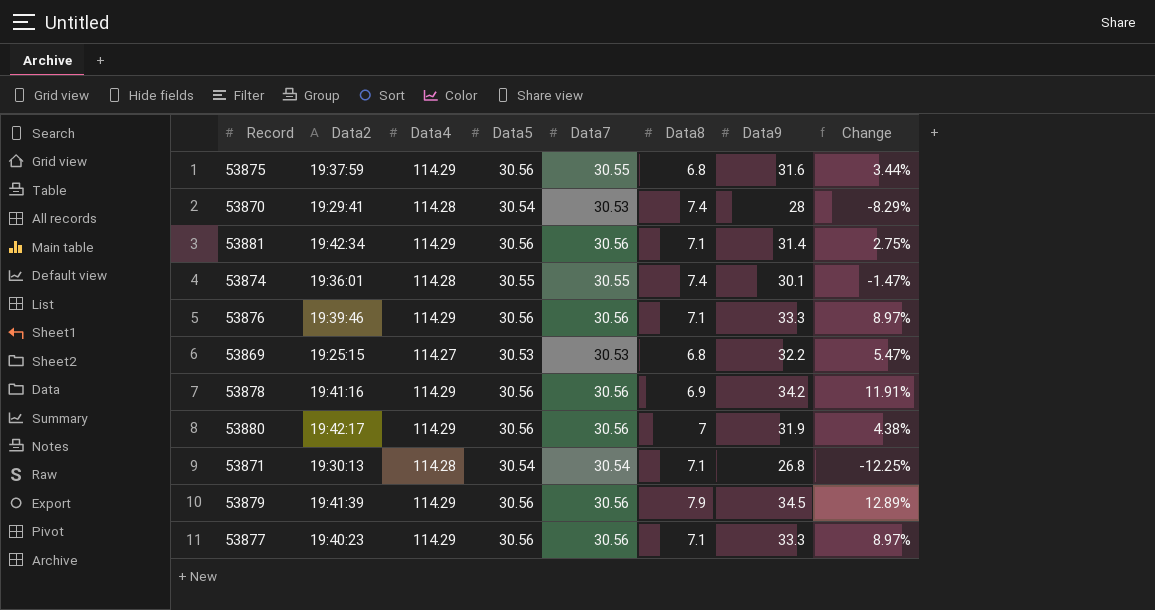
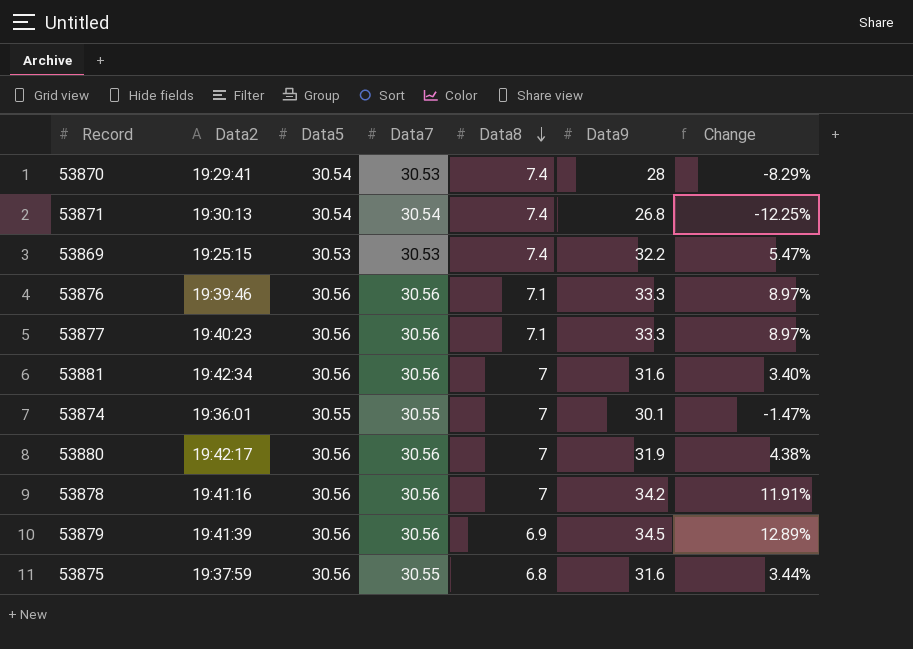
row order: none -> Data8 descending
column Data4 | position: 3 -> none
53871 | Data8: 7.1 -> 7.4
53869 | Data8: 6.8 -> 7.4
53881 | Data8: 7.1 -> 7
53881 | Data9: 31.4 -> 31.6
53881 | Change: 2.75% -> 3.40%
53874 | Data8: 7.4 -> 7
53878 | Data8: 6.9 -> 7
53879 | Data8: 7.9 -> 6.9

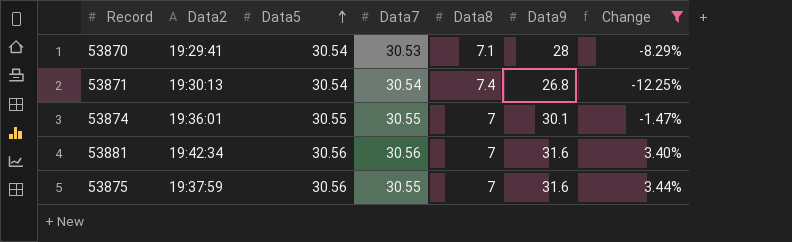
filter: none -> Change <= 3.44%
row order: Data8 descending -> Data5 ascending
53870 | Data8: 7.4 -> 7.1
53875 | Data8: 6.8 -> 7

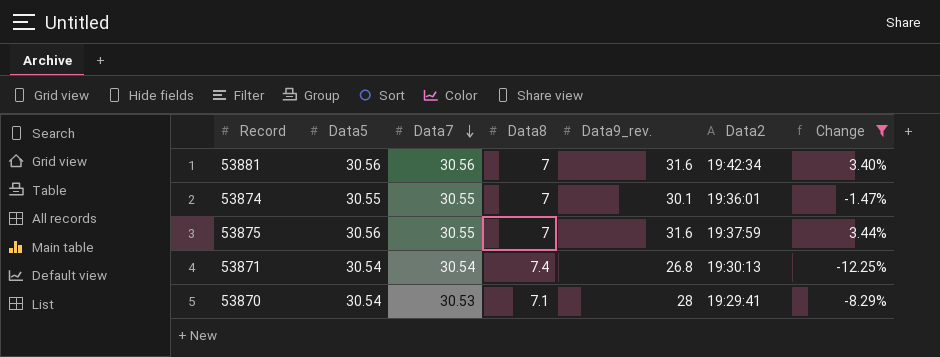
row order: Data5 ascending -> Data7 descending
column name: Data9 -> Data9_rev.
column Data2 | position: 2 -> 6

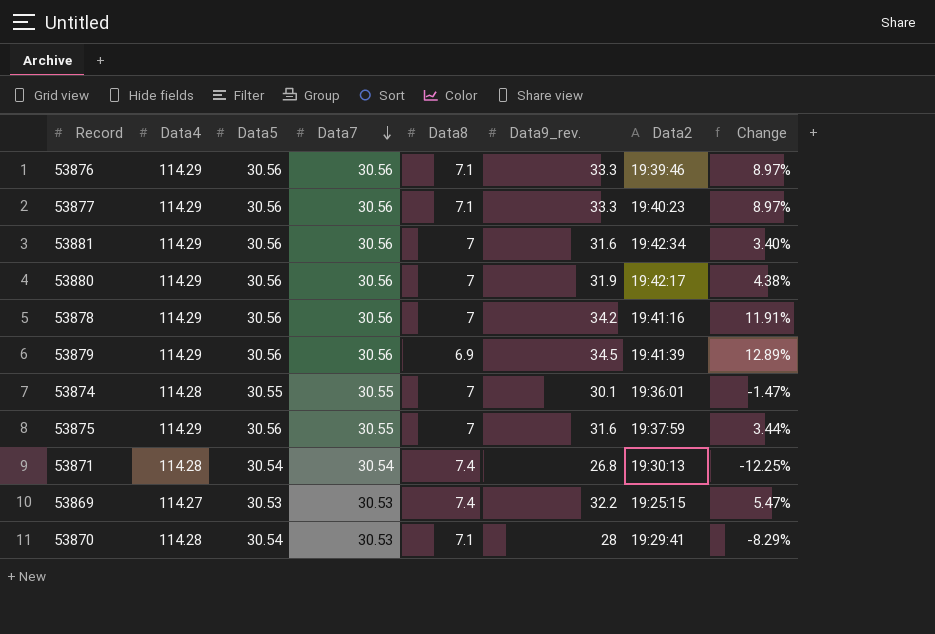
filter: Change <= 3.44% -> none
column Data4 | position: none -> 2

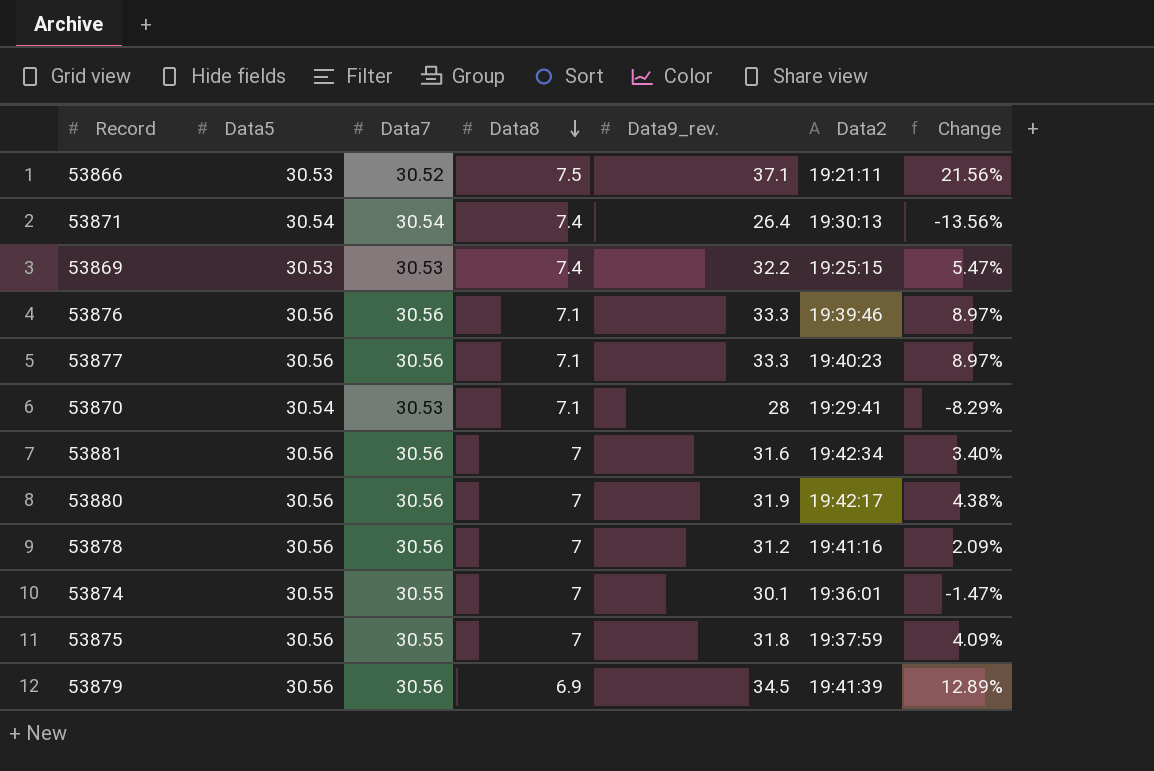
row order: Data7 descending -> Data8 descending
column Data4 | position: 2 -> none
row 53866: none -> 30.53 | 30.52 | 7.5 | 37.1 | 19:21:11 | 21.56%
53871 | Data9_rev.: 26.8 -> 26.4
53871 | Change: -12.25% -> -13.56%
53878 | Data9_rev.: 34.2 -> 31.2
53878 | Change: 11.91% -> 2.09%
53875 | Data9_rev.: 31.6 -> 31.8
53875 | Change: 3.44% -> 4.09%

